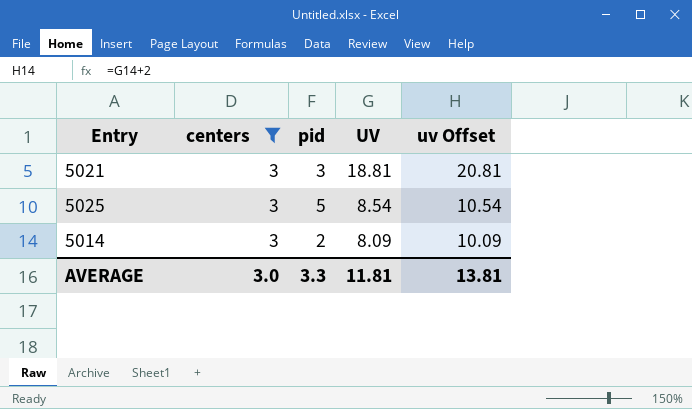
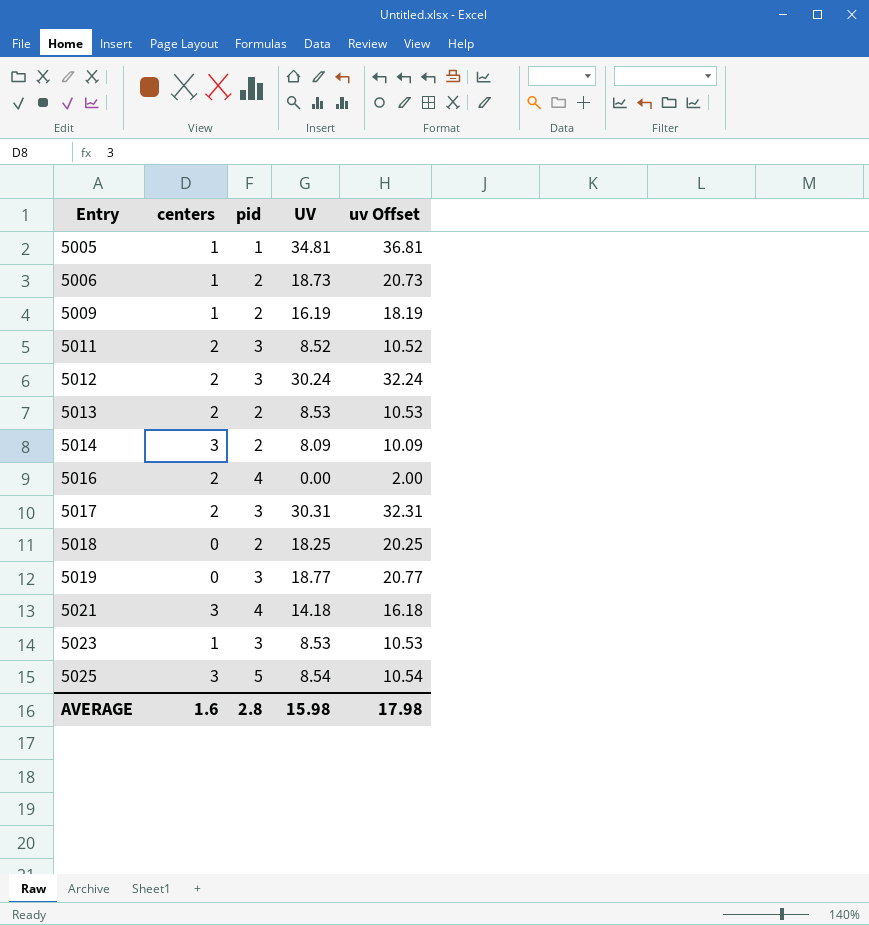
filter: centers = 3 -> none
row order: UV descending -> Entry ascending
5021 | pid: 3 -> 4
5021 | UV: 18.81 -> 14.18
5021 | uv Offset: 20.81 -> 16.18
AVERAGE | centers: 3.0 -> 1.6
AVERAGE | pid: 3.3 -> 2.8
AVERAGE | UV: 11.81 -> 15.98
AVERAGE | uv Offset: 13.81 -> 17.98

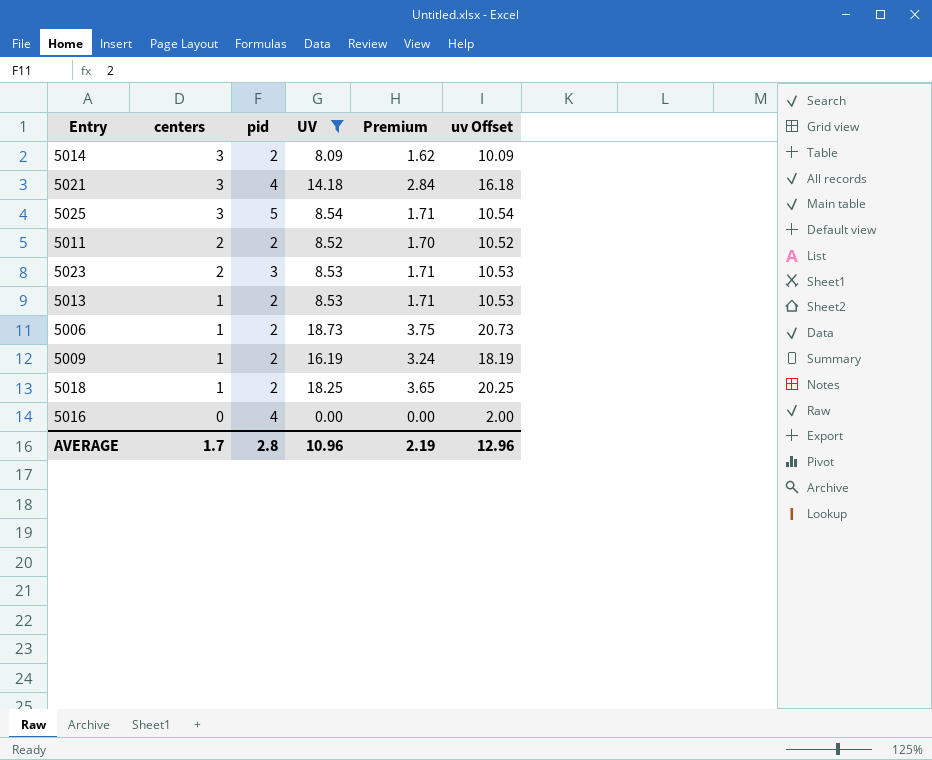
filter: none -> UV <= 18.73
row order: Entry ascending -> centers descending
column Premium | formula: none -> [UV] * 0.2
5011 | pid: 3 -> 2
5023 | centers: 1 -> 2
5013 | centers: 2 -> 1
5018 | centers: 0 -> 1
5016 | centers: 2 -> 0
AVERAGE | centers: 1.6 -> 1.7
AVERAGE | UV: 15.98 -> 10.96
AVERAGE | uv Offset: 17.98 -> 12.96

